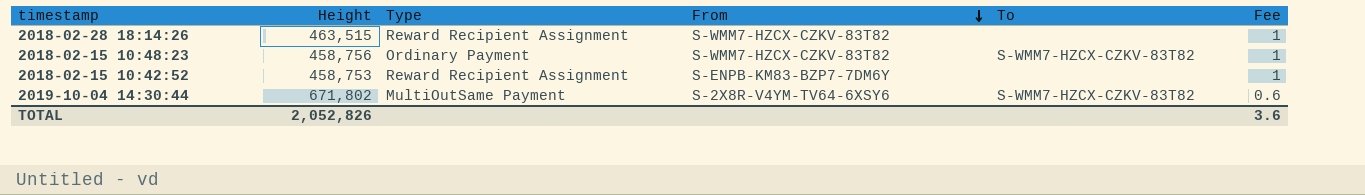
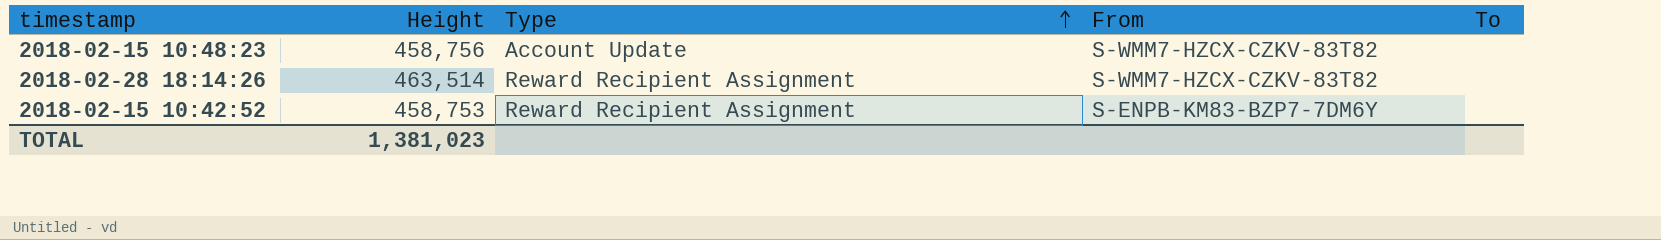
row order: From descending -> Type ascending
column Fee | position: 6 -> none
row 2019-10-04 14:30:44: 671,802 | MultiOutSame Payment | S-2X8R-V4YM-TV64-6XSY6 | S-WMM7-HZCX-CZKV-83T82 | 0.6 -> none
2018-02-15 10:48:23 | Type: Ordinary Payment -> Account Update
2018-02-15 10:48:23 | To: S-WMM7-HZCX-CZKV-83T82 -> none
2018-02-28 18:14:26 | Height: 463,515 -> 463,514
TOTAL | Height: 2,052,826 -> 1,381,023

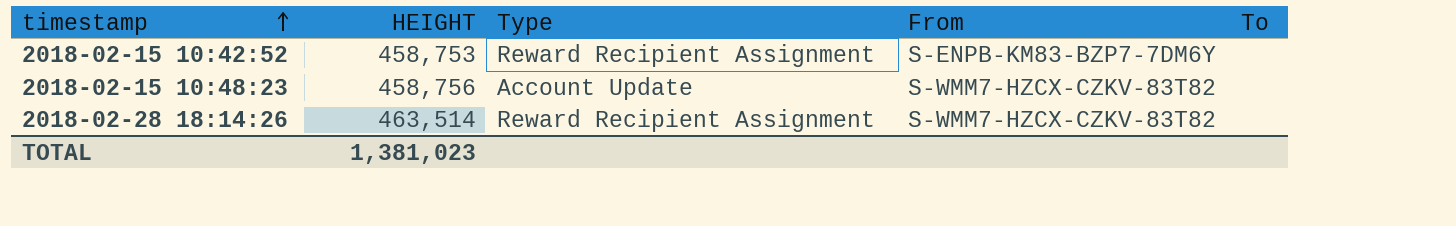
row order: Type ascending -> timestamp ascending
column name: Height -> HEIGHT

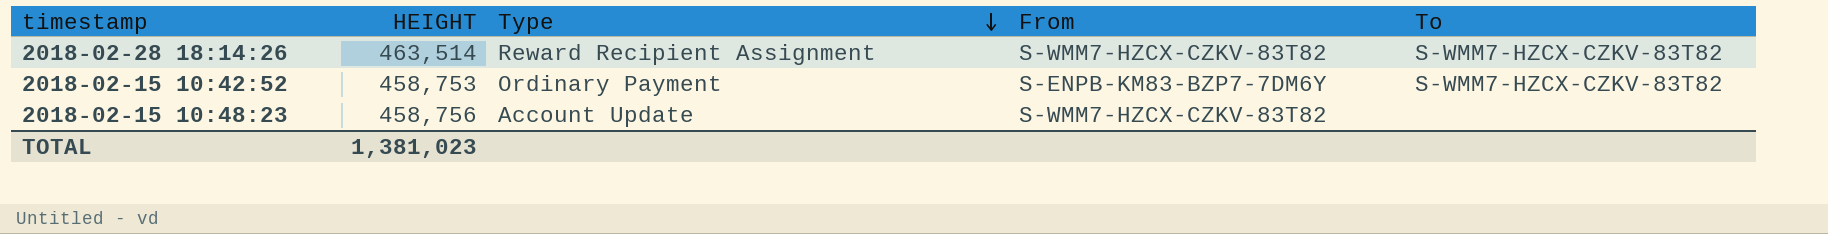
row order: timestamp ascending -> Type descending
2018-02-28 18:14:26 | To: none -> S-WMM7-HZCX-CZKV-83T82
2018-02-15 10:42:52 | Type: Reward Recipient Assignment -> Ordinary Payment
2018-02-15 10:42:52 | To: none -> S-WMM7-HZCX-CZKV-83T82

